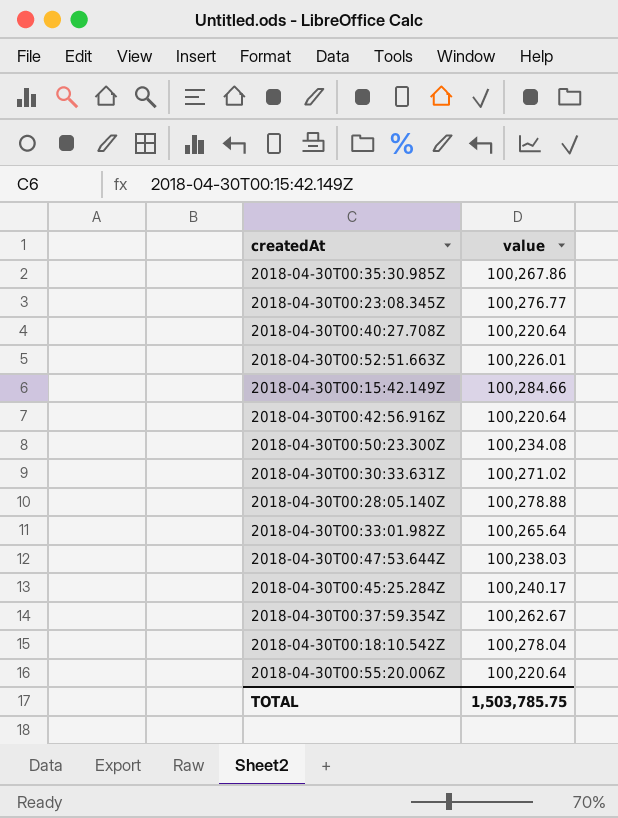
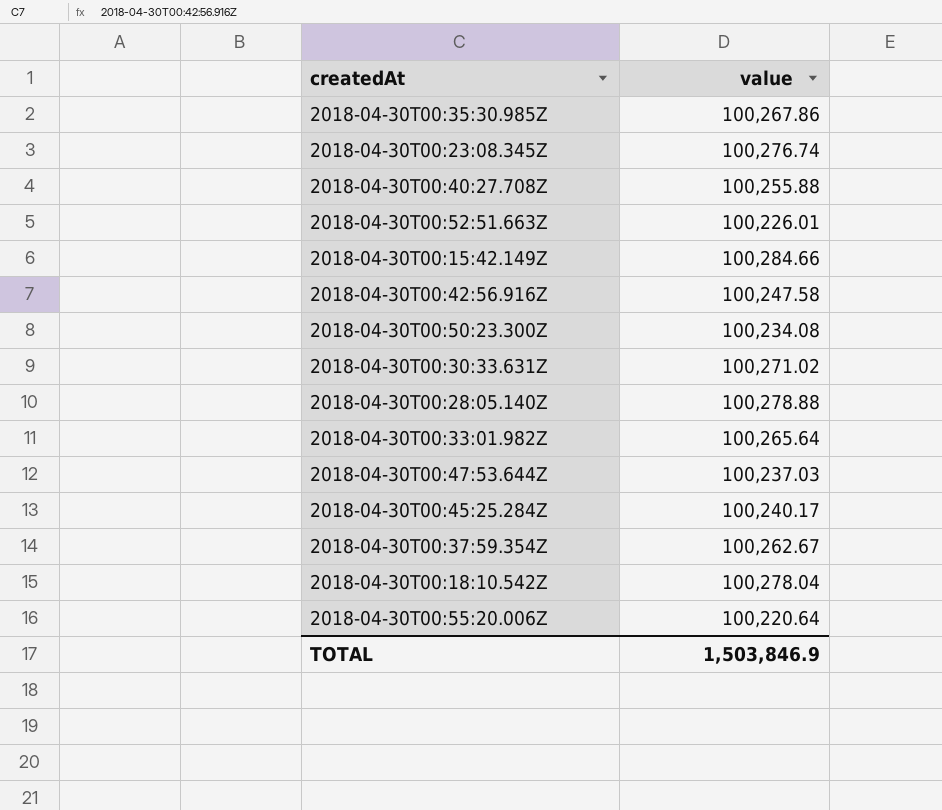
2018-04-30T00:23:08.345Z | value: 100,276.77 -> 100,276.74
2018-04-30T00:40:27.708Z | value: 100,220.64 -> 100,255.88
2018-04-30T00:42:56.916Z | value: 100,220.64 -> 100,247.58
2018-04-30T00:47:53.644Z | value: 100,238.03 -> 100,237.03
TOTAL | value: 1,503,785.75 -> 1,503,846.9

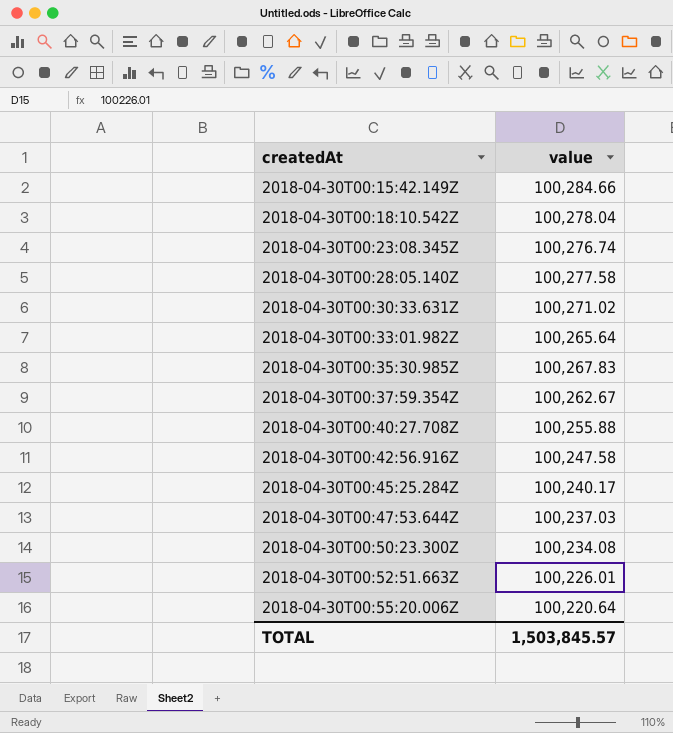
row order: none -> createdAt ascending
2018-04-30T00:28:05.140Z | value: 100,278.88 -> 100,277.58
2018-04-30T00:35:30.985Z | value: 100,267.86 -> 100,267.83
TOTAL | value: 1,503,846.9 -> 1,503,845.57

